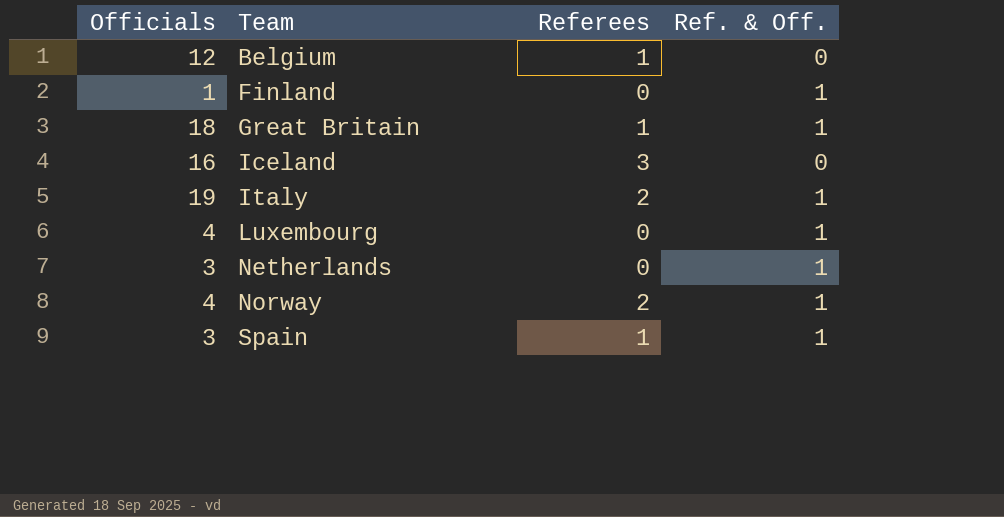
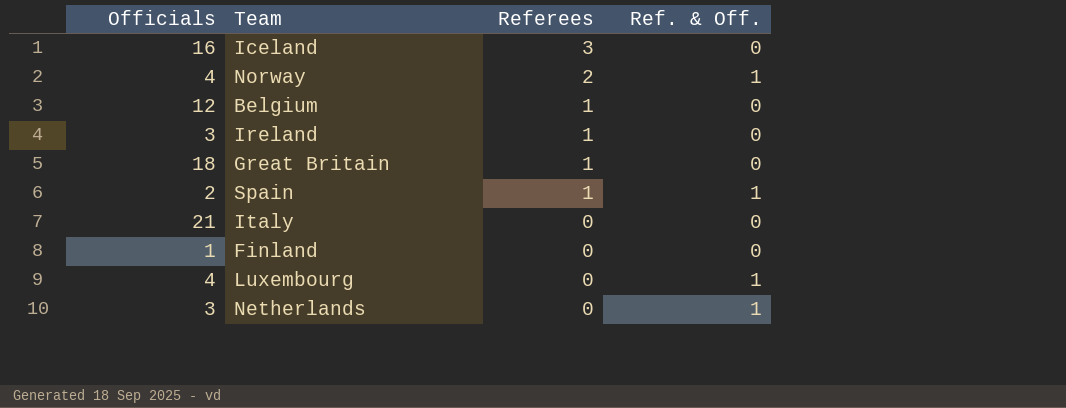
row order: Team ascending -> Referees descending
row Ireland: none -> 3 | 1 | 0
Great Britain | Ref. & Off.: 1 -> 0
Spain | Officials: 3 -> 2
Italy | Officials: 19 -> 21
Italy | Referees: 2 -> 0
Italy | Ref. & Off.: 1 -> 0
Finland | Ref. & Off.: 1 -> 0

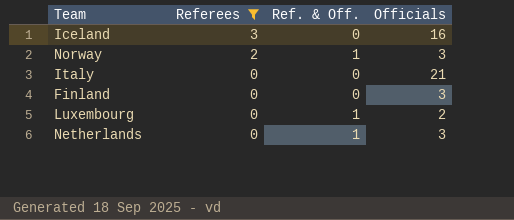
filter: none -> Referees != 1
column Officials | position: 1 -> 4
Norway | Officials: 4 -> 3
Finland | Officials: 1 -> 3
Luxembourg | Officials: 4 -> 2

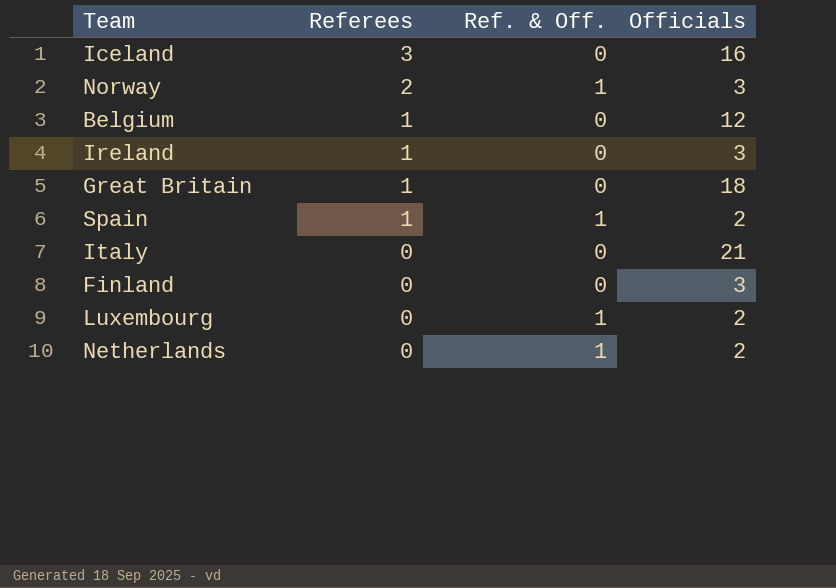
filter: Referees != 1 -> none
Netherlands | Officials: 3 -> 2

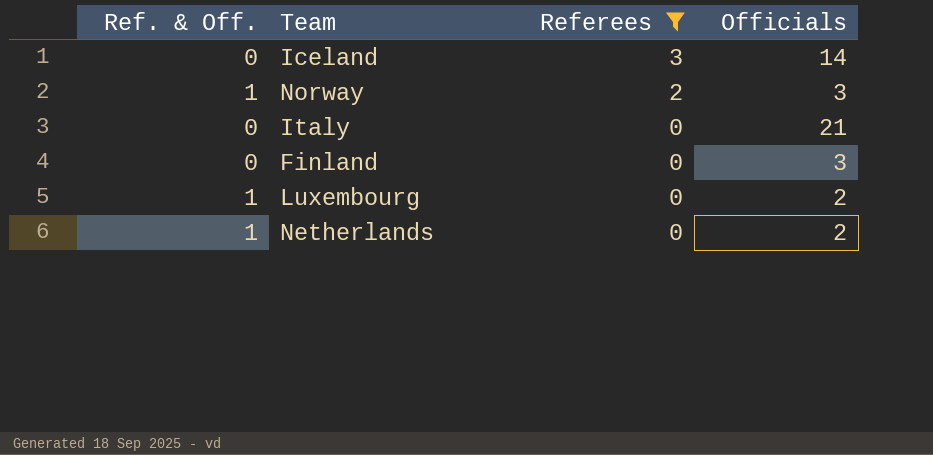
filter: none -> Referees != 1
column Ref. & Off. | position: 3 -> 1
Iceland | Officials: 16 -> 14

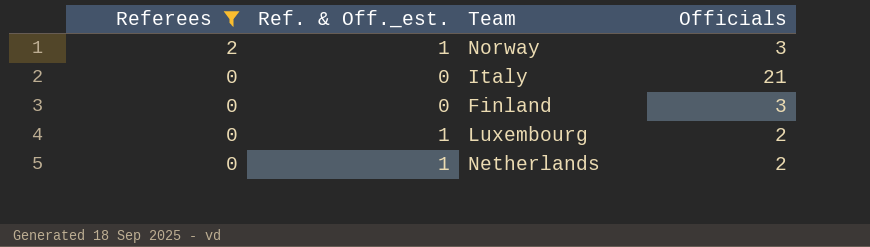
column Referees | position: 3 -> 1
column name: Ref. & Off. -> Ref. & Off._est.
row Iceland: 0 | 3 | 14 -> none

